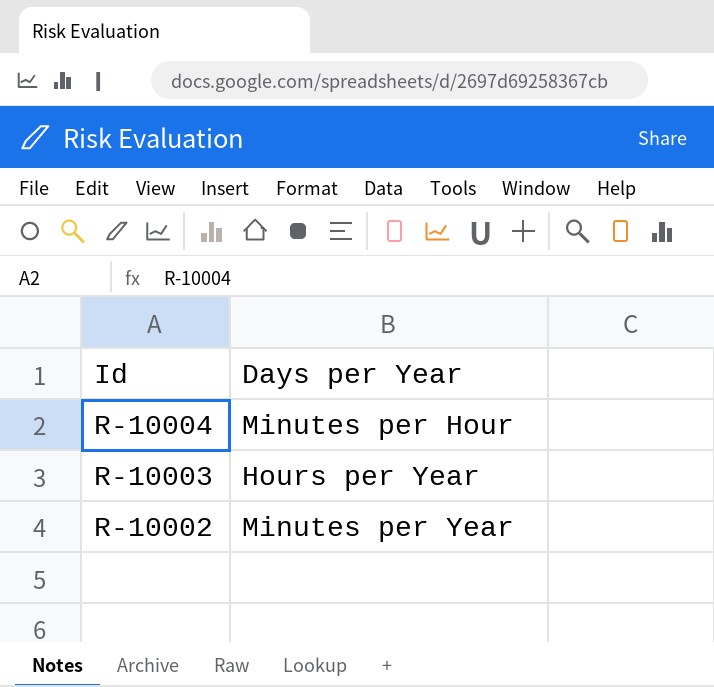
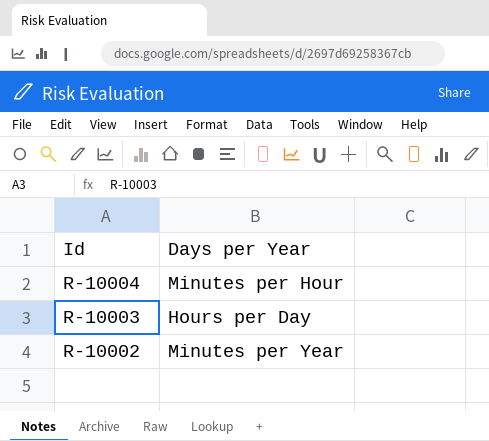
R-10003 | Days per Year: Hours per Year -> Hours per Day

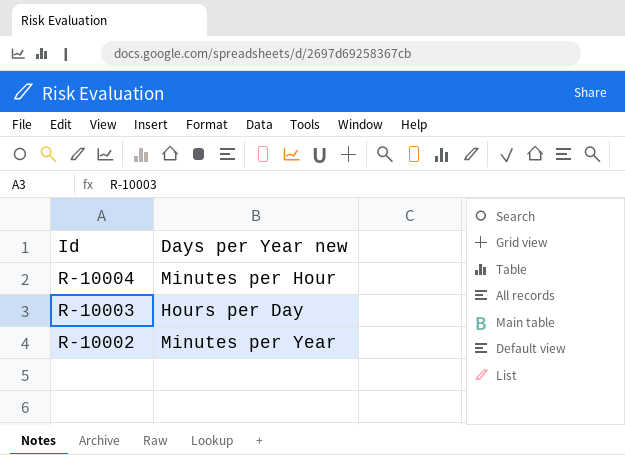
column name: Days per Year -> Days per Year new

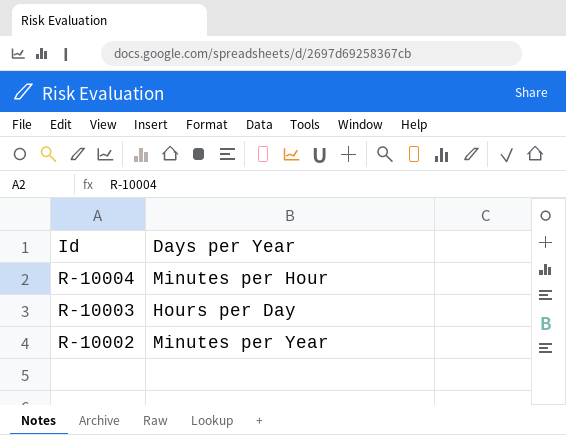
column name: Days per Year new -> Days per Year

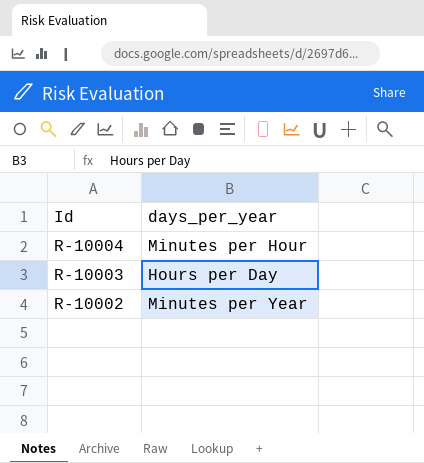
column name: Days per Year -> days_per_year

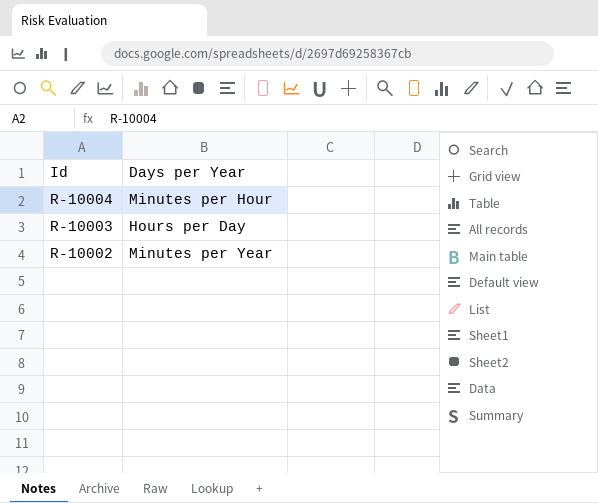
column name: days_per_year -> Days per Year

